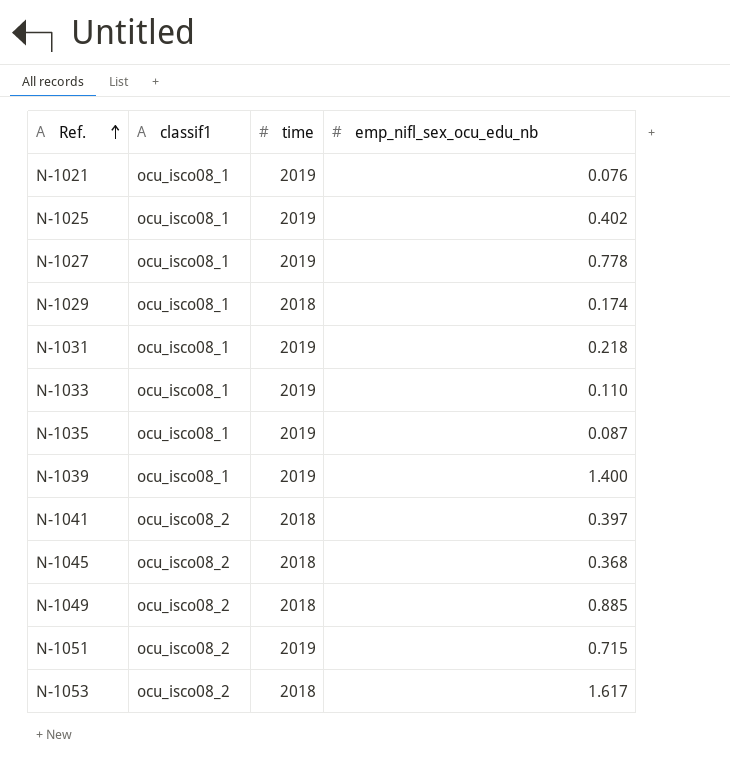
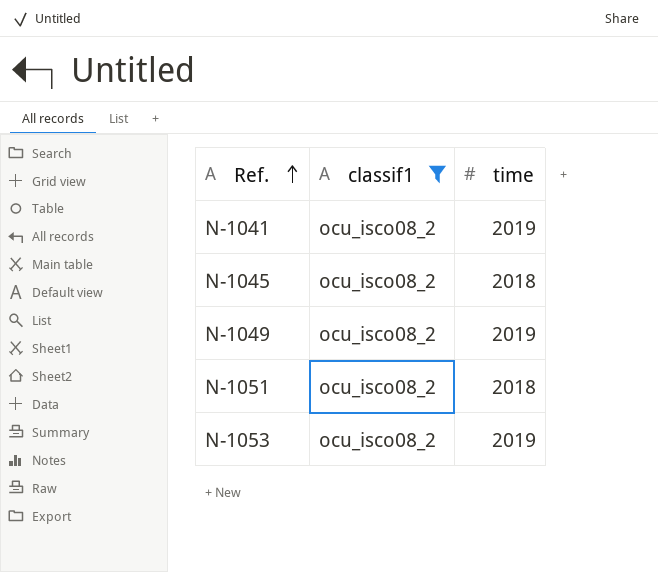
filter: none -> classif1 = ocu_isco08_2
column emp_nifl_sex_ocu_edu_nb | position: 4 -> none
N-1041 | time: 2018 -> 2019
N-1049 | time: 2018 -> 2019
N-1051 | time: 2019 -> 2018
N-1053 | time: 2018 -> 2019

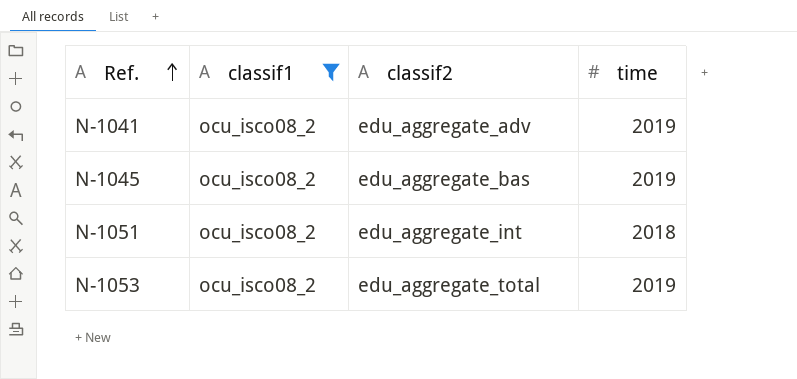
column classif2 | position: none -> 3
row N-1049: ocu_isco08_2 | 2019 -> none
N-1045 | time: 2018 -> 2019

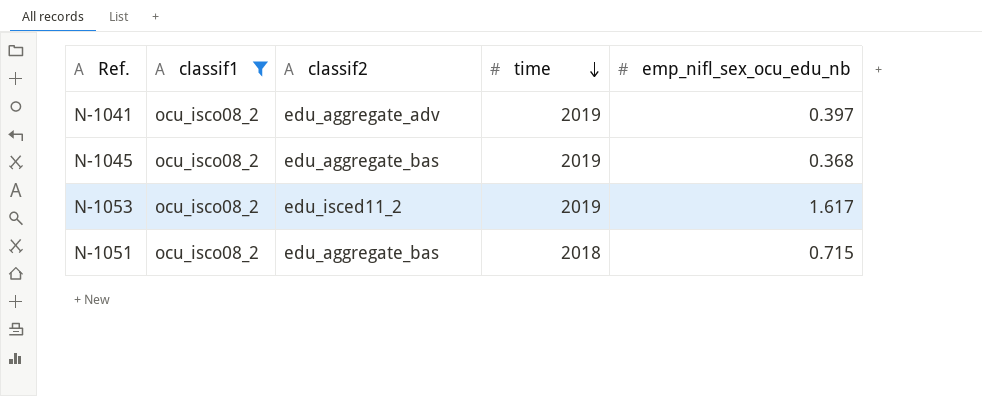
row order: Ref. ascending -> time descending
column emp_nifl_sex_ocu_edu_nb | position: none -> 5
N-1053 | classif2: edu_aggregate_total -> edu_isced11_2
N-1051 | classif2: edu_aggregate_int -> edu_aggregate_bas

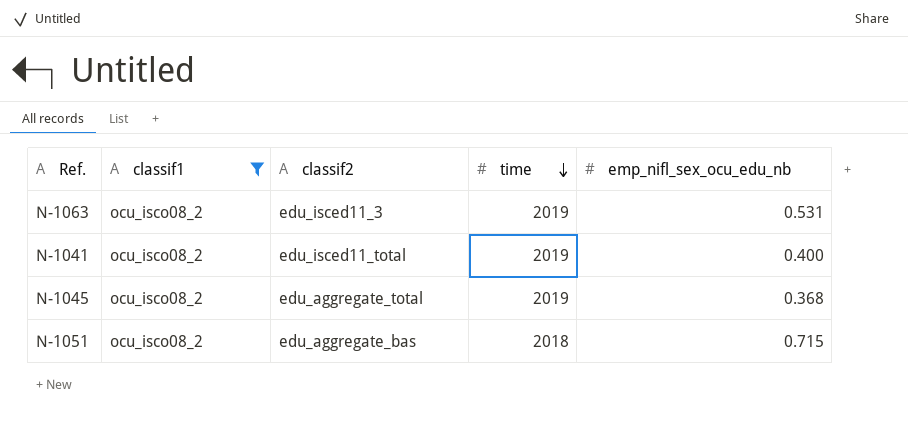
row N-1053: ocu_isco08_2 | edu_isced11_2 | 2019 | 1.617 -> none
row N-1063: none -> ocu_isco08_2 | edu_isced11_3 | 2019 | 0.531
N-1041 | classif2: edu_aggregate_adv -> edu_isced11_total
N-1041 | emp_nifl_sex_ocu_edu_nb: 0.397 -> 0.400
N-1045 | classif2: edu_aggregate_bas -> edu_aggregate_total

